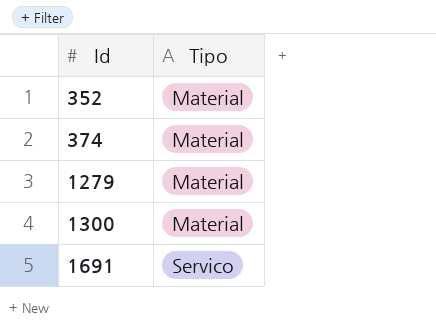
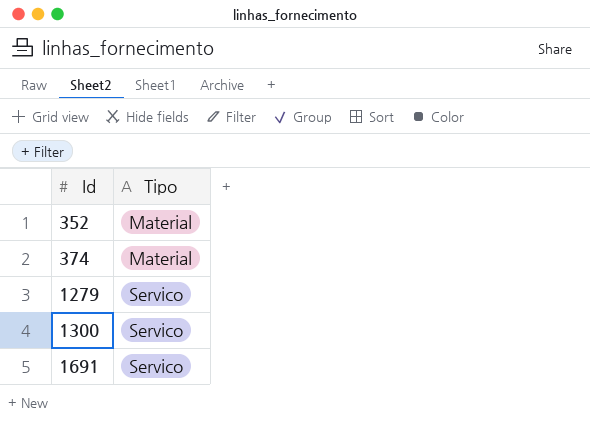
1279 | Tipo: Material -> Servico
1300 | Tipo: Material -> Servico

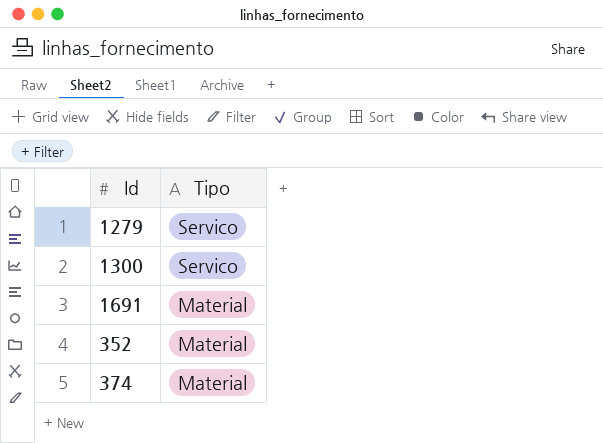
row order: Id ascending -> Tipo descending
1691 | Tipo: Servico -> Material

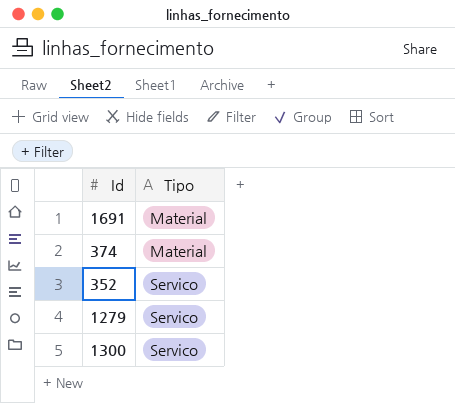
row order: Tipo descending -> Tipo ascending
352 | Tipo: Material -> Servico

